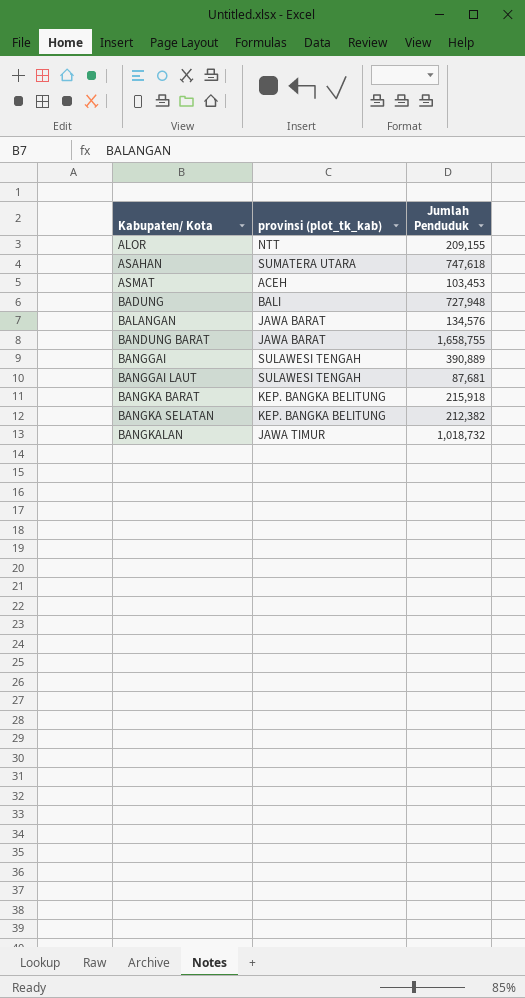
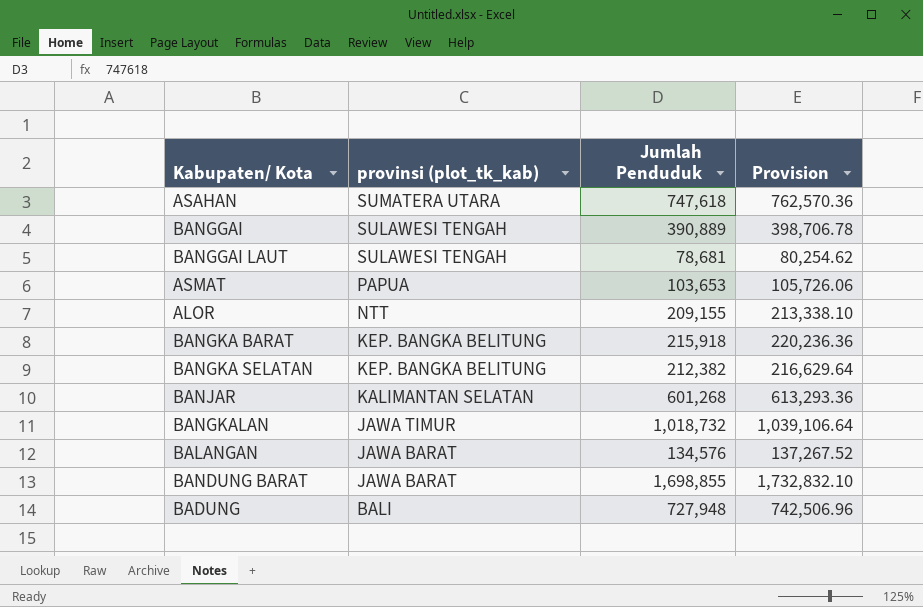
row order: Kabupaten/ Kota ascending -> provinsi (plot_tk_kab) descending
column Provision | formula: none -> [Jumlah Penduduk] * 1.02
BANGGAI LAUT | Jumlah Penduduk: 87,681 -> 78,681
ASMAT | provinsi (plot_tk_kab): ACEH -> PAPUA
ASMAT | Jumlah Penduduk: 103,453 -> 103,653
row BANJAR: none -> KALIMANTAN SELATAN | 601,268 | 613,293.36
BANDUNG BARAT | Jumlah Penduduk: 1,658,755 -> 1,698,855

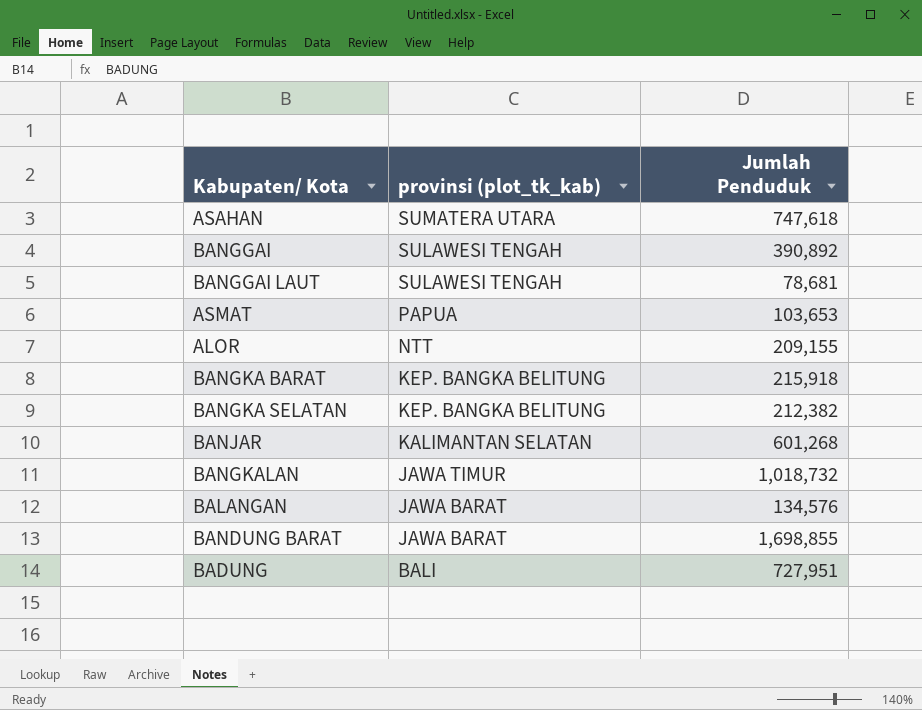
column Provision | formula: [Jumlah Penduduk] * 1.02 -> none
BANGGAI | Jumlah Penduduk: 390,889 -> 390,892
BADUNG | Jumlah Penduduk: 727,948 -> 727,951

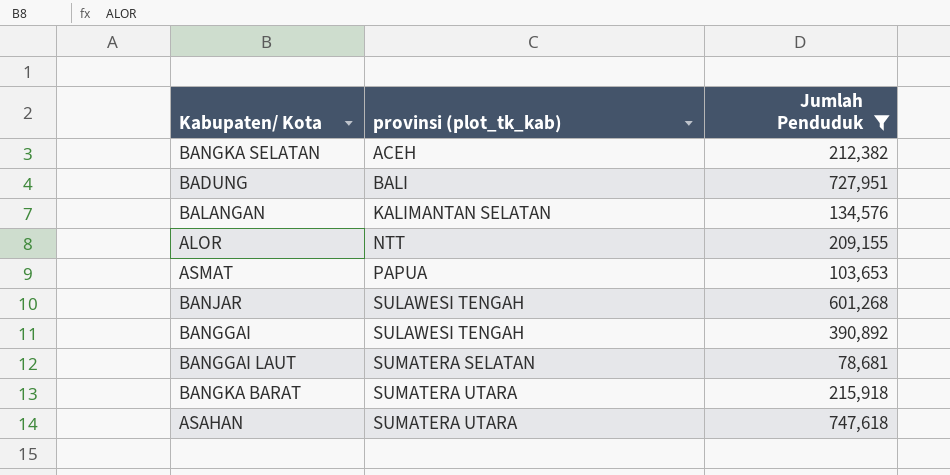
filter: none -> Jumlah Penduduk <= 747,618
row order: provinsi (plot_tk_kab) descending -> provinsi (plot_tk_kab) ascending
BANGKA SELATAN | provinsi (plot_tk_kab): KEP. BANGKA BELITUNG -> ACEH
BALANGAN | provinsi (plot_tk_kab): JAWA BARAT -> KALIMANTAN SELATAN
BANJAR | provinsi (plot_tk_kab): KALIMANTAN SELATAN -> SULAWESI TENGAH
BANGGAI LAUT | provinsi (plot_tk_kab): SULAWESI TENGAH -> SUMATERA SELATAN
BANGKA BARAT | provinsi (plot_tk_kab): KEP. BANGKA BELITUNG -> SUMATERA UTARA

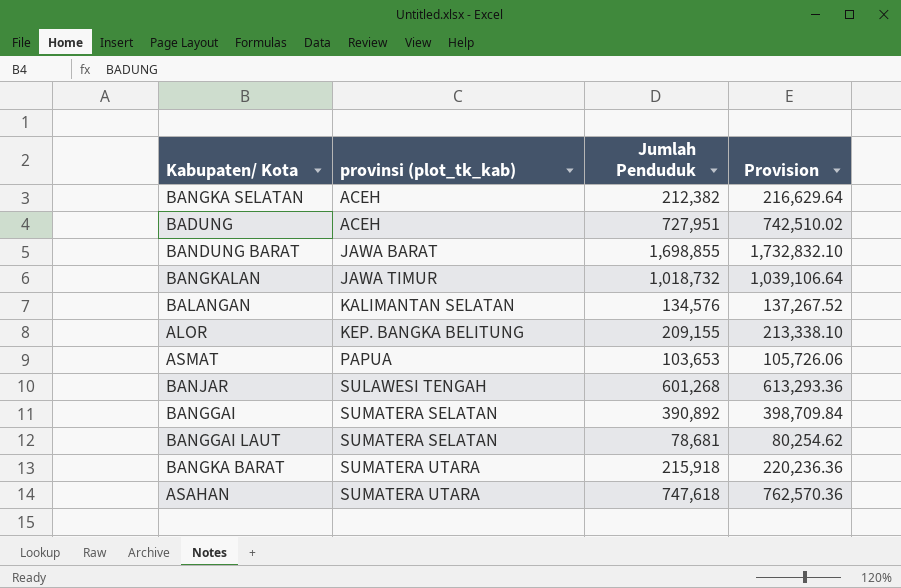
filter: Jumlah Penduduk <= 747,618 -> none
column Provision | formula: none -> [Jumlah Penduduk] * 1.02
BADUNG | provinsi (plot_tk_kab): BALI -> ACEH
ALOR | provinsi (plot_tk_kab): NTT -> KEP. BANGKA BELITUNG
BANGGAI | provinsi (plot_tk_kab): SULAWESI TENGAH -> SUMATERA SELATAN

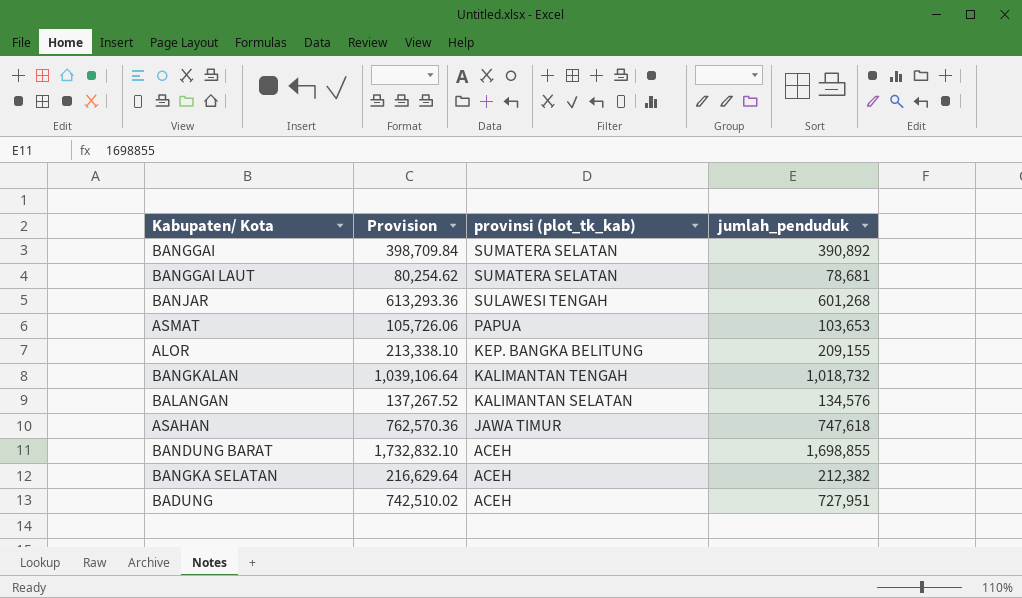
row order: provinsi (plot_tk_kab) ascending -> provinsi (plot_tk_kab) descending
column Provision | position: 4 -> 2
column name: Jumlah Penduduk -> jumlah_penduduk
row BANGKA BARAT: SUMATERA UTARA | 215,918 | 220,236.36 -> none
BANGKALAN | provinsi (plot_tk_kab): JAWA TIMUR -> KALIMANTAN TENGAH
ASAHAN | provinsi (plot_tk_kab): SUMATERA UTARA -> JAWA TIMUR
BANDUNG BARAT | provinsi (plot_tk_kab): JAWA BARAT -> ACEH

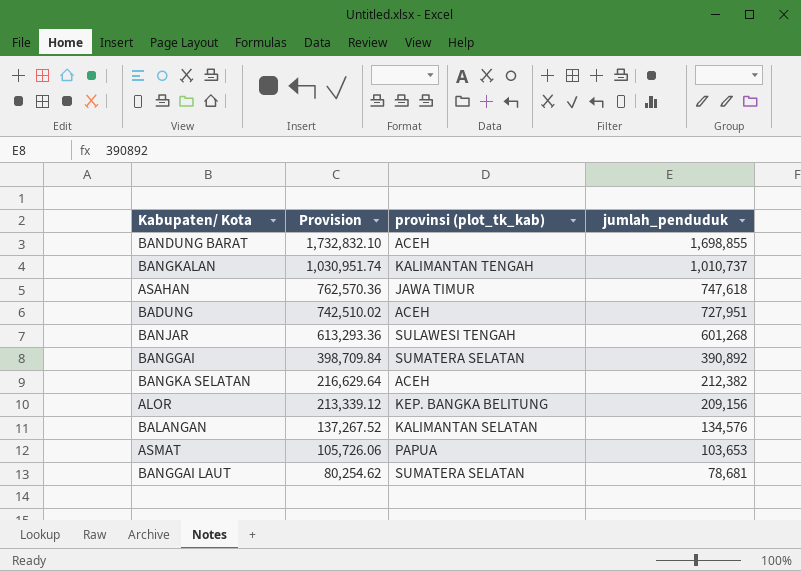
row order: provinsi (plot_tk_kab) descending -> Provision descending
BANGKALAN | Provision: 1,039,106.64 -> 1,030,951.74
BANGKALAN | jumlah_penduduk: 1,018,732 -> 1,010,737
ALOR | Provision: 213,338.10 -> 213,339.12
ALOR | jumlah_penduduk: 209,155 -> 209,156

